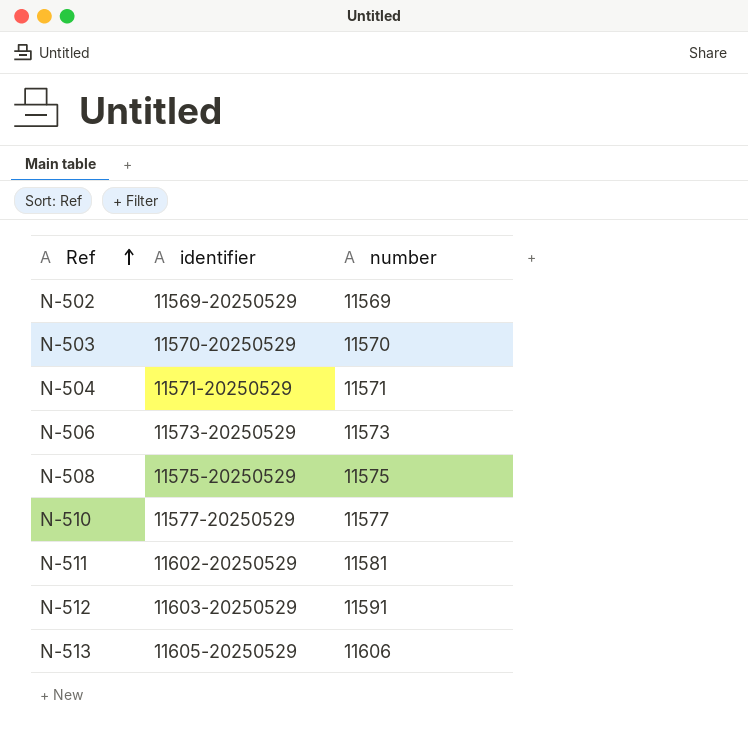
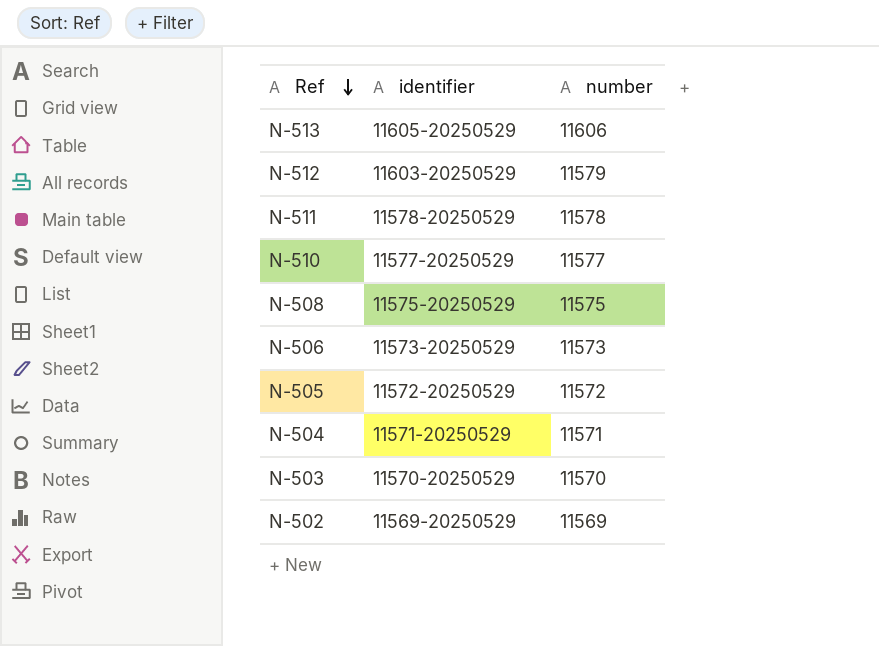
row order: Ref ascending -> Ref descending
N-512 | number: 11591 -> 11579
N-511 | identifier: 11602-20250529 -> 11578-20250529
N-511 | number: 11581 -> 11578
row N-505: none -> 11572-20250529 | 11572

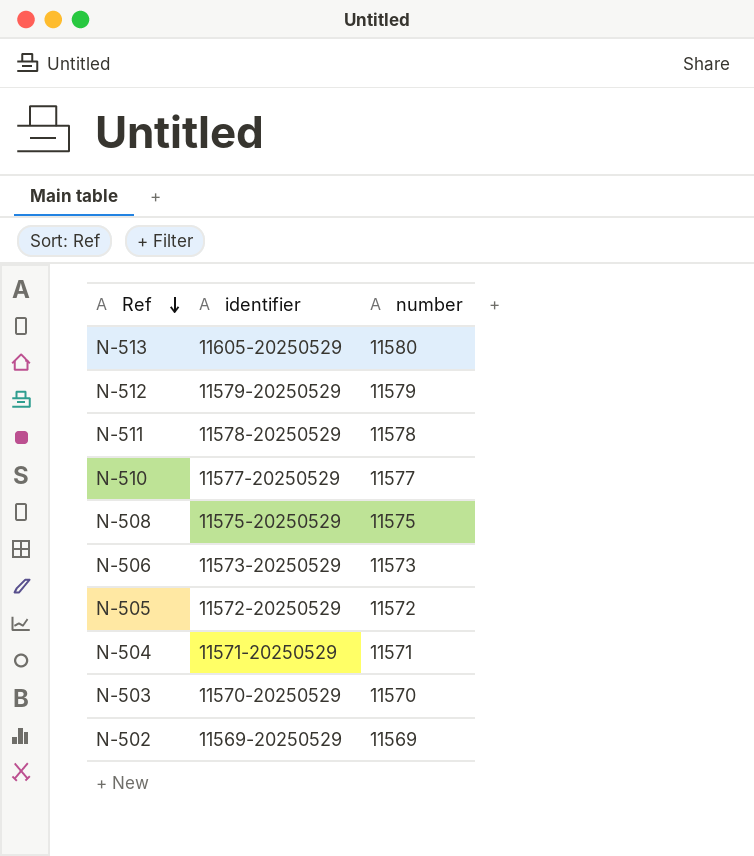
N-513 | number: 11606 -> 11580
N-512 | identifier: 11603-20250529 -> 11579-20250529

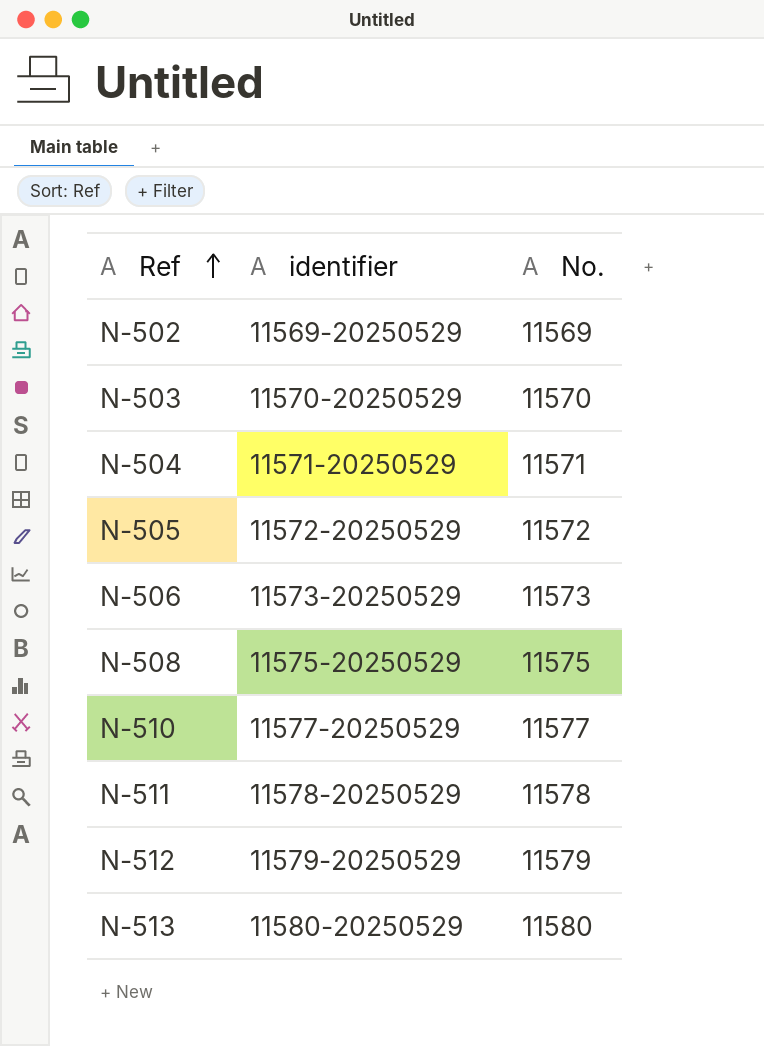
row order: Ref descending -> Ref ascending
column name: number -> No.
N-513 | identifier: 11605-20250529 -> 11580-20250529

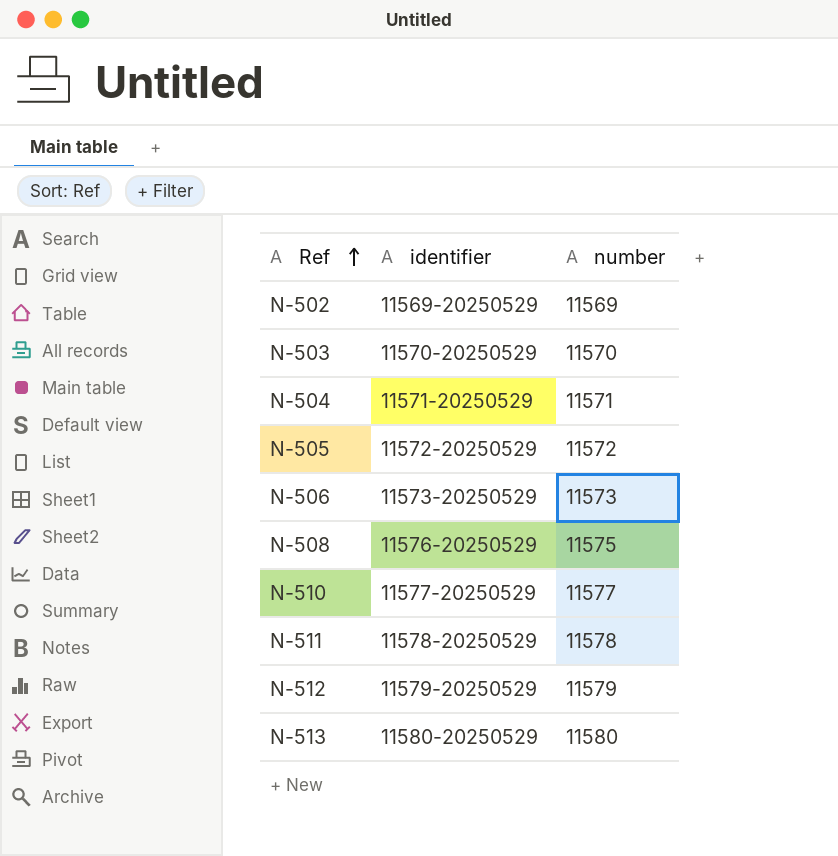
column name: No. -> number
N-508 | identifier: 11575-20250529 -> 11576-20250529

